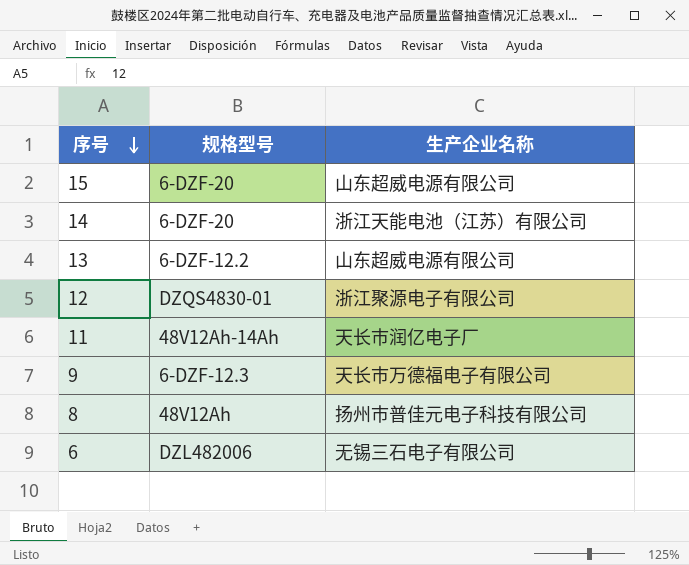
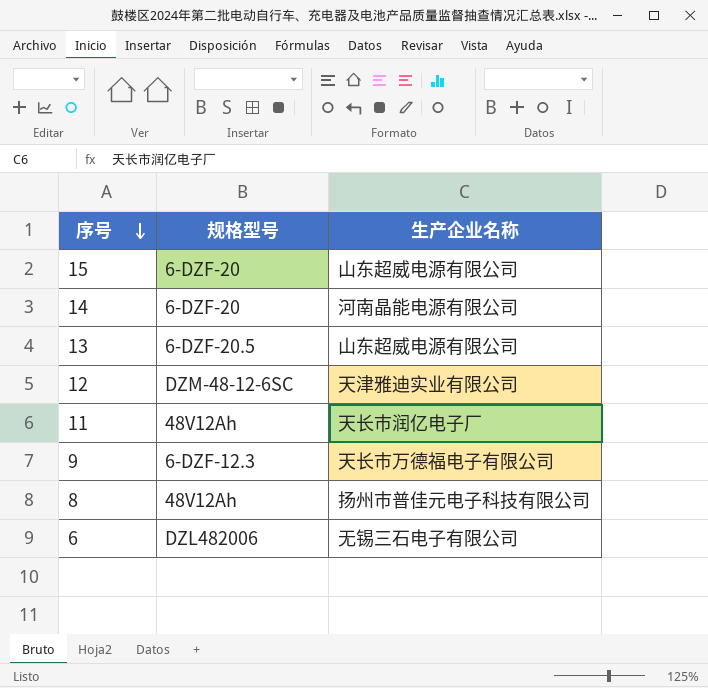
14 | 生产企业名称: 浙江天能电池（江苏）有限公司 -> 河南晶能电源有限公司
13 | 规格型号: 6-DZF-12.2 -> 6-DZF-20.5
12 | 规格型号: DZQS4830-01 -> DZM-48-12-6SC
12 | 生产企业名称: 浙江聚源电子有限公司 -> 天津雅迪实业有限公司
11 | 规格型号: 48V12Ah-14Ah -> 48V12Ah

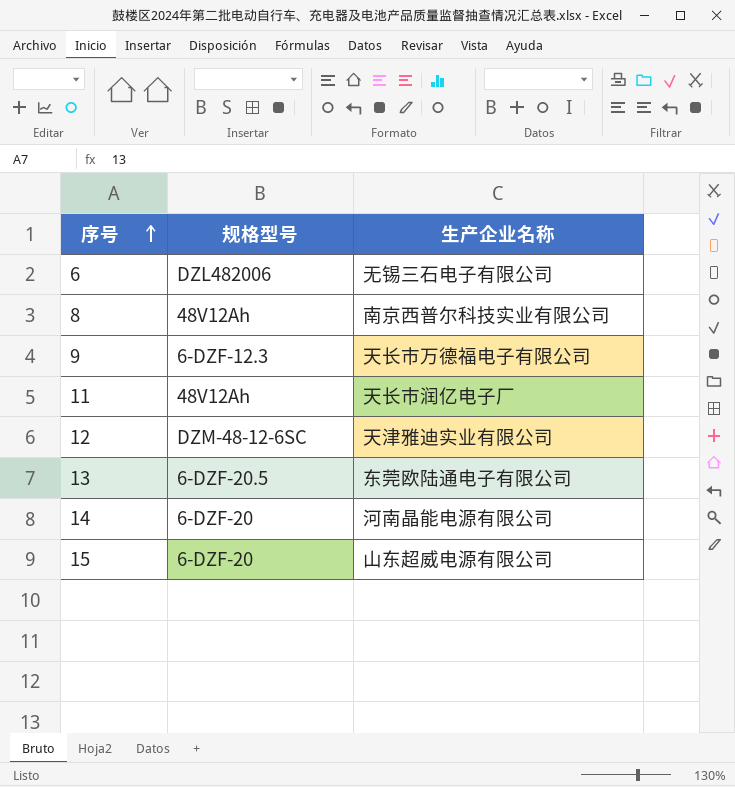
row order: 序号 descending -> 序号 ascending
8 | 生产企业名称: 扬州市普佳元电子科技有限公司 -> 南京西普尔科技实业有限公司
13 | 生产企业名称: 山东超威电源有限公司 -> 东莞欧陆通电子有限公司

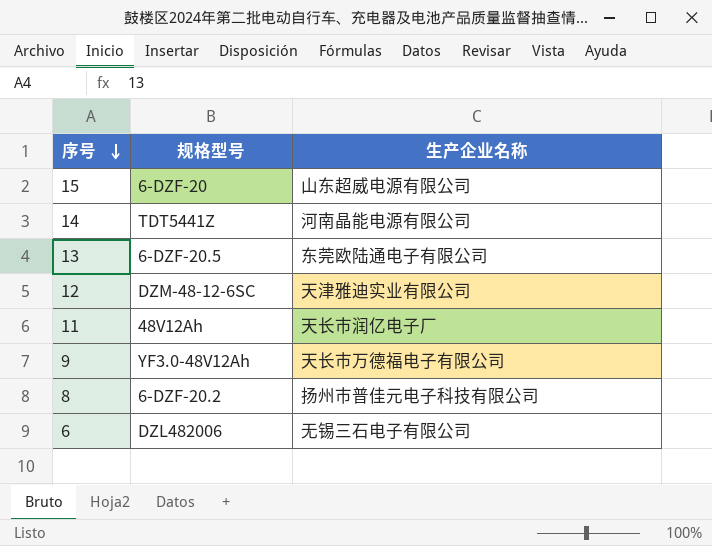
row order: 序号 ascending -> 序号 descending
14 | 规格型号: 6-DZF-20 -> TDT5441Z
9 | 规格型号: 6-DZF-12.3 -> YF3.0-48V12Ah
8 | 规格型号: 48V12Ah -> 6-DZF-20.2
8 | 生产企业名称: 南京西普尔科技实业有限公司 -> 扬州市普佳元电子科技有限公司

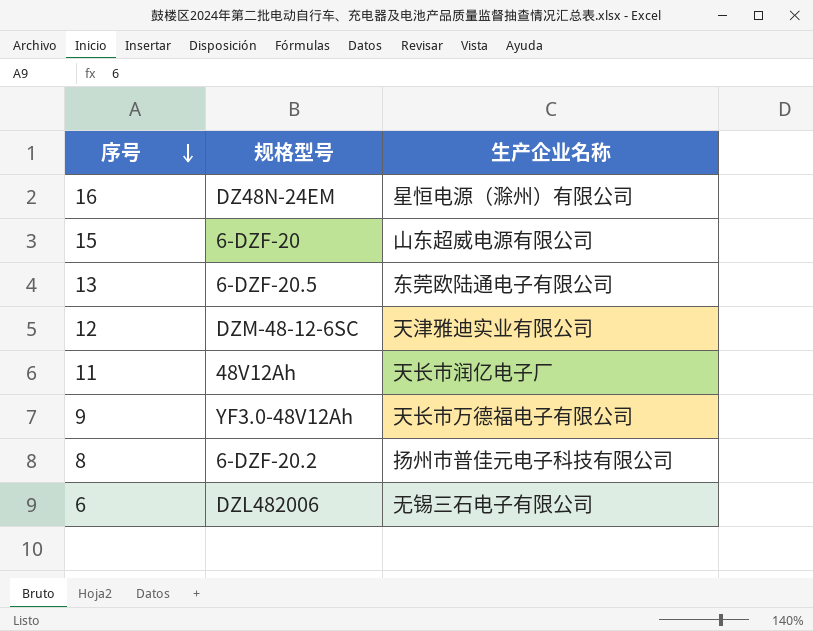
row 14: TDT5441Z | 河南晶能电源有限公司 -> none
row 16: none -> DZ48N-24EM | 星恒电源（滁州）有限公司

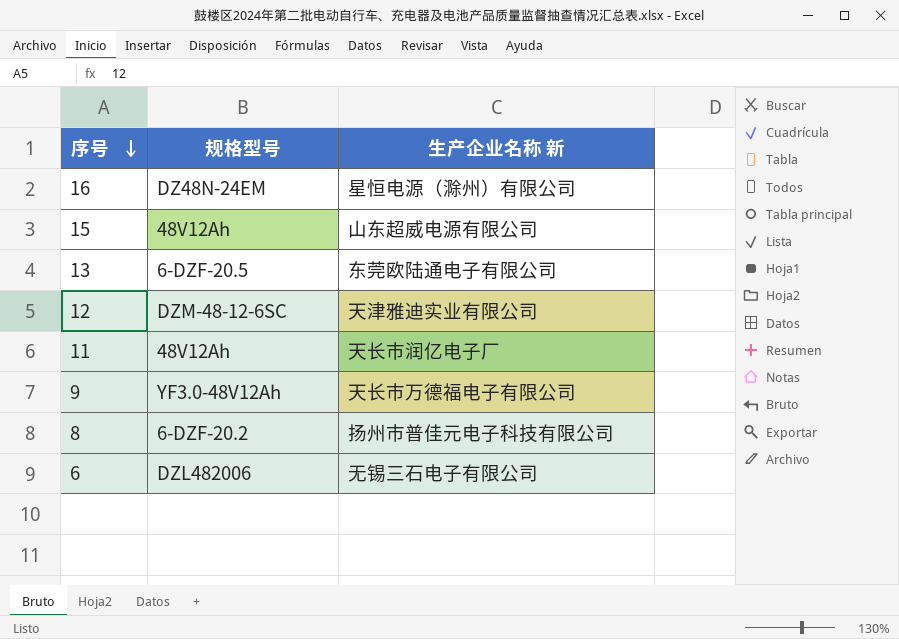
column name: 生产企业名称 -> 生产企业名称 新
15 | 规格型号: 6-DZF-20 -> 48V12Ah

